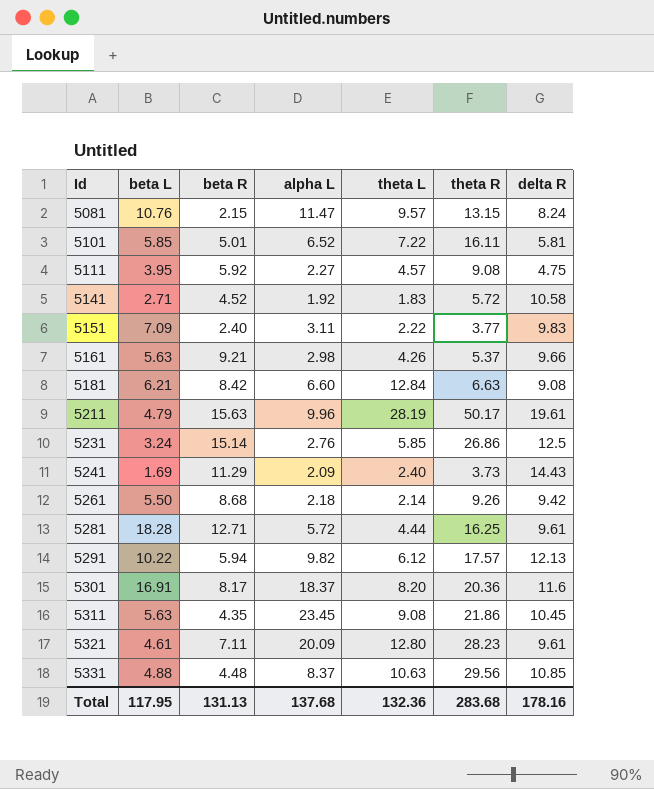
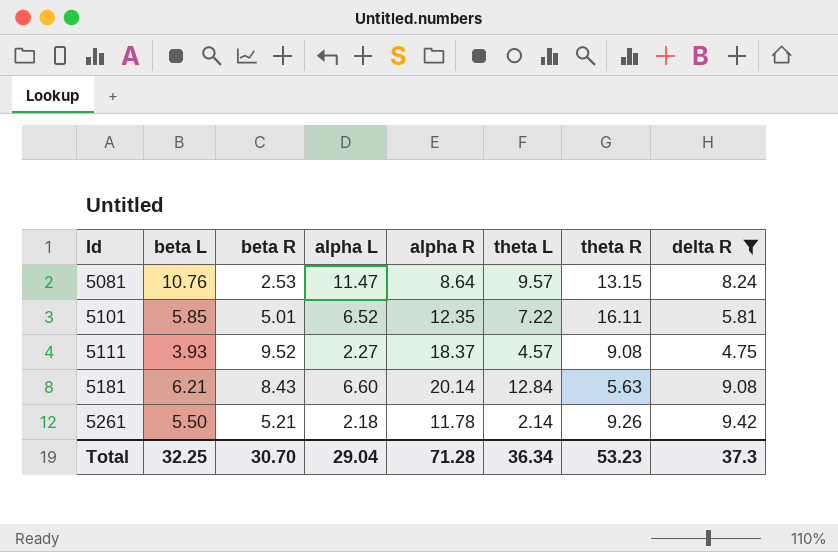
filter: none -> delta R <= 9.42
column alpha R | position: none -> 5
5081 | beta R: 2.15 -> 2.53
5111 | beta L: 3.95 -> 3.93
5111 | beta R: 5.92 -> 9.52
5181 | beta R: 8.42 -> 8.43
5181 | theta R: 6.63 -> 5.63
5261 | beta R: 8.68 -> 5.21
Total | beta L: 117.95 -> 32.25
Total | beta R: 131.13 -> 30.70
Total | alpha L: 137.68 -> 29.04
Total | theta L: 132.36 -> 36.34
Total | theta R: 283.68 -> 53.23
Total | delta R: 178.16 -> 37.3

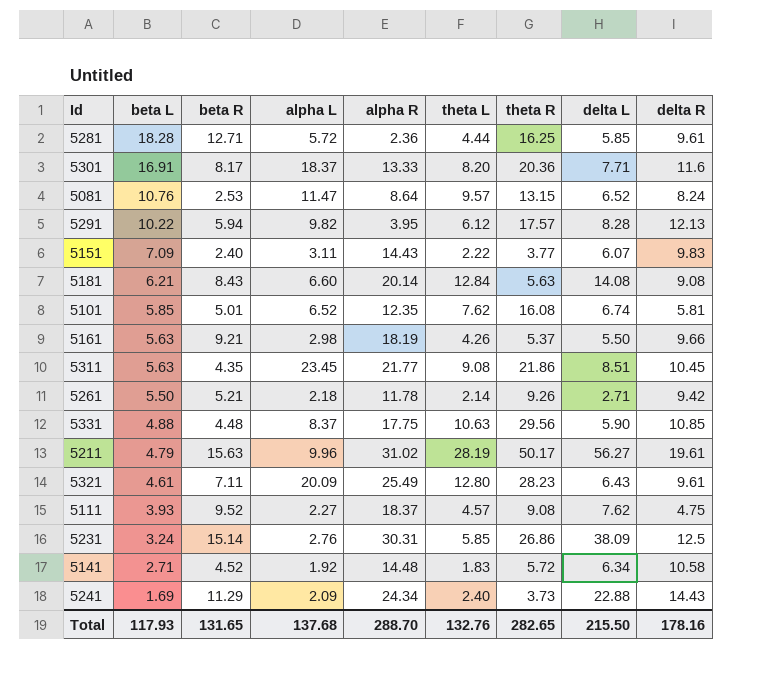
filter: delta R <= 9.42 -> none
row order: Id ascending -> beta L descending
column delta L | position: none -> 8
5101 | theta L: 7.22 -> 7.62
5101 | theta R: 16.11 -> 16.08
Total | beta L: 32.25 -> 117.93
Total | beta R: 30.70 -> 131.65
Total | alpha L: 29.04 -> 137.68
Total | alpha R: 71.28 -> 288.70
Total | theta L: 36.34 -> 132.76
Total | theta R: 53.23 -> 282.65
Total | delta R: 37.3 -> 178.16

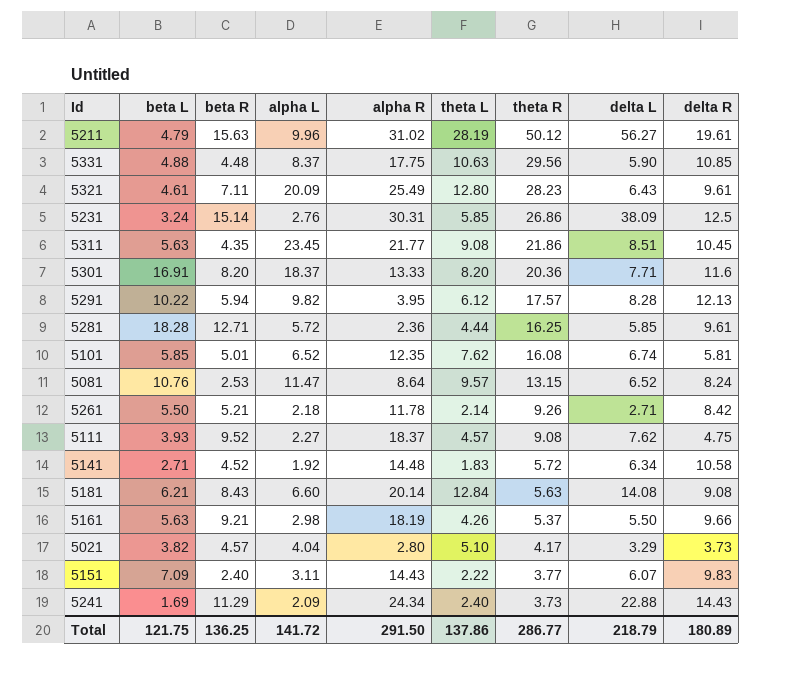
row order: beta L descending -> theta R descending
5211 | theta R: 50.17 -> 50.12
5301 | beta R: 8.17 -> 8.20
5261 | delta R: 9.42 -> 8.42
row 5021: none -> 3.82 | 4.57 | 4.04 | 2.80 | 5.10 | 4.17 | 3.29 | 3.73
Total | beta L: 117.93 -> 121.75
Total | beta R: 131.65 -> 136.25
Total | alpha L: 137.68 -> 141.72
Total | alpha R: 288.70 -> 291.50
Total | theta L: 132.76 -> 137.86
Total | theta R: 282.65 -> 286.77
Total | delta L: 215.50 -> 218.79
Total | delta R: 178.16 -> 180.89

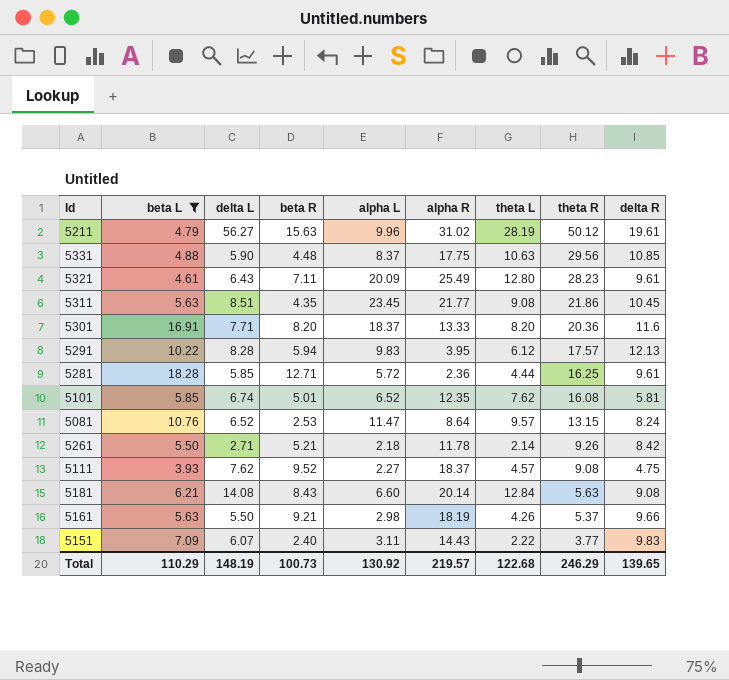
filter: none -> beta L >= 3.93
column delta L | position: 8 -> 3
5291 | alpha L: 9.82 -> 9.83
Total | beta L: 121.75 -> 110.29
Total | delta L: 218.79 -> 148.19
Total | beta R: 136.25 -> 100.73
Total | alpha L: 141.72 -> 130.92
Total | alpha R: 291.50 -> 219.57
Total | theta L: 137.86 -> 122.68
Total | theta R: 286.77 -> 246.29
Total | delta R: 180.89 -> 139.65

